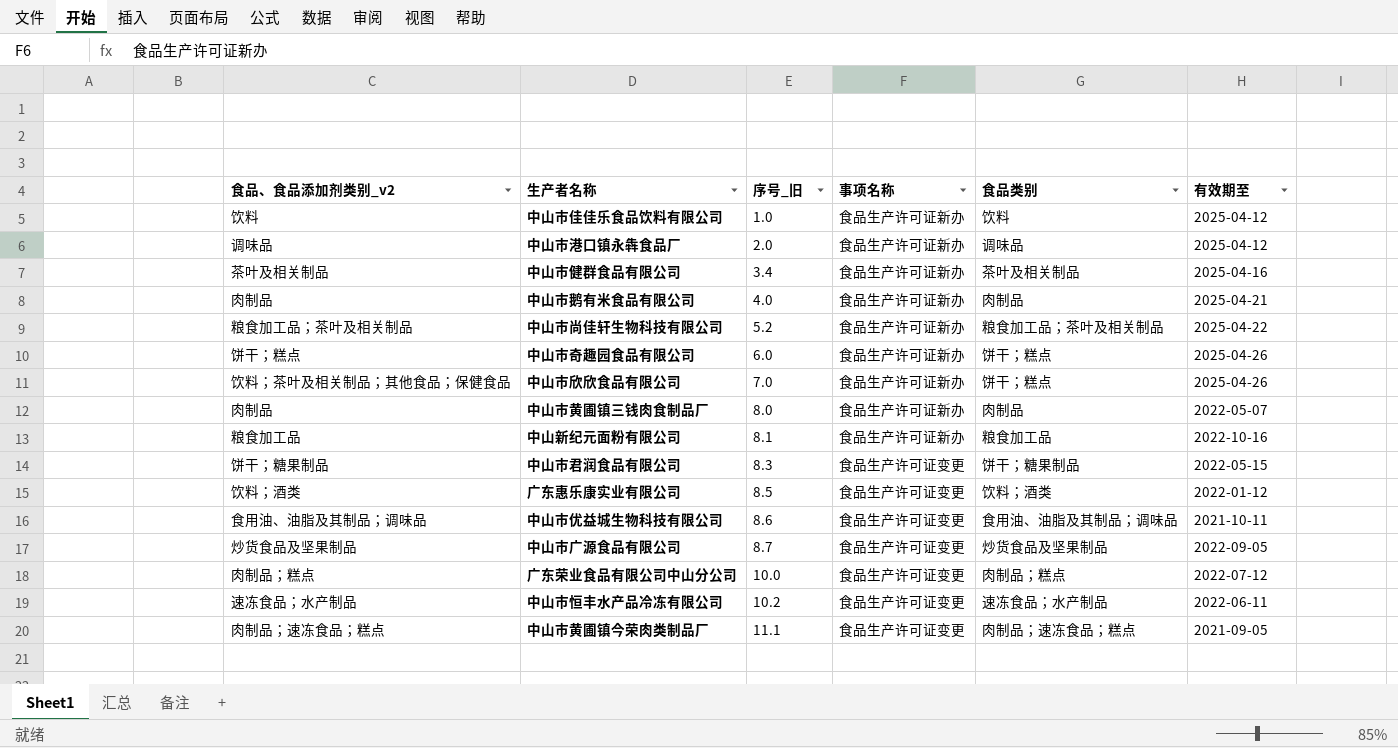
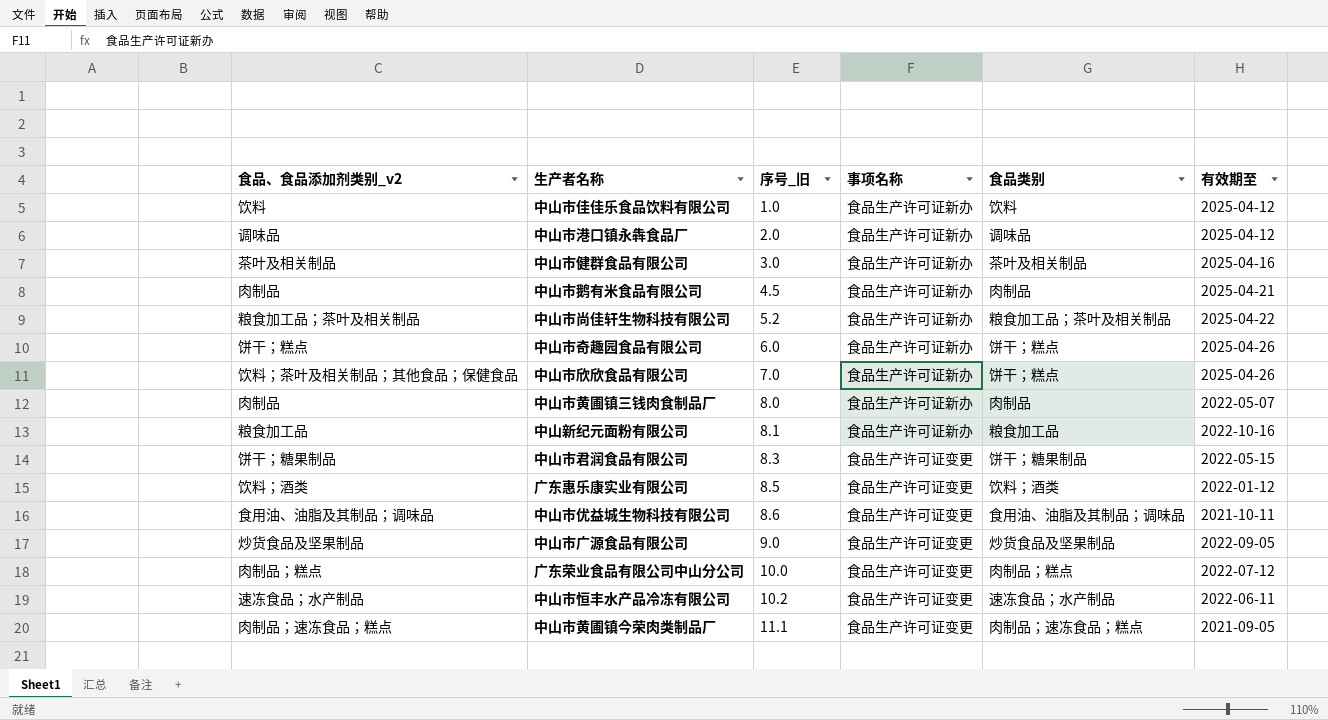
中山市健群食品有限公司 | 序号_旧: 3.4 -> 3.0
中山市鹅有米食品有限公司 | 序号_旧: 4.0 -> 4.5
中山市广源食品有限公司 | 序号_旧: 8.7 -> 9.0

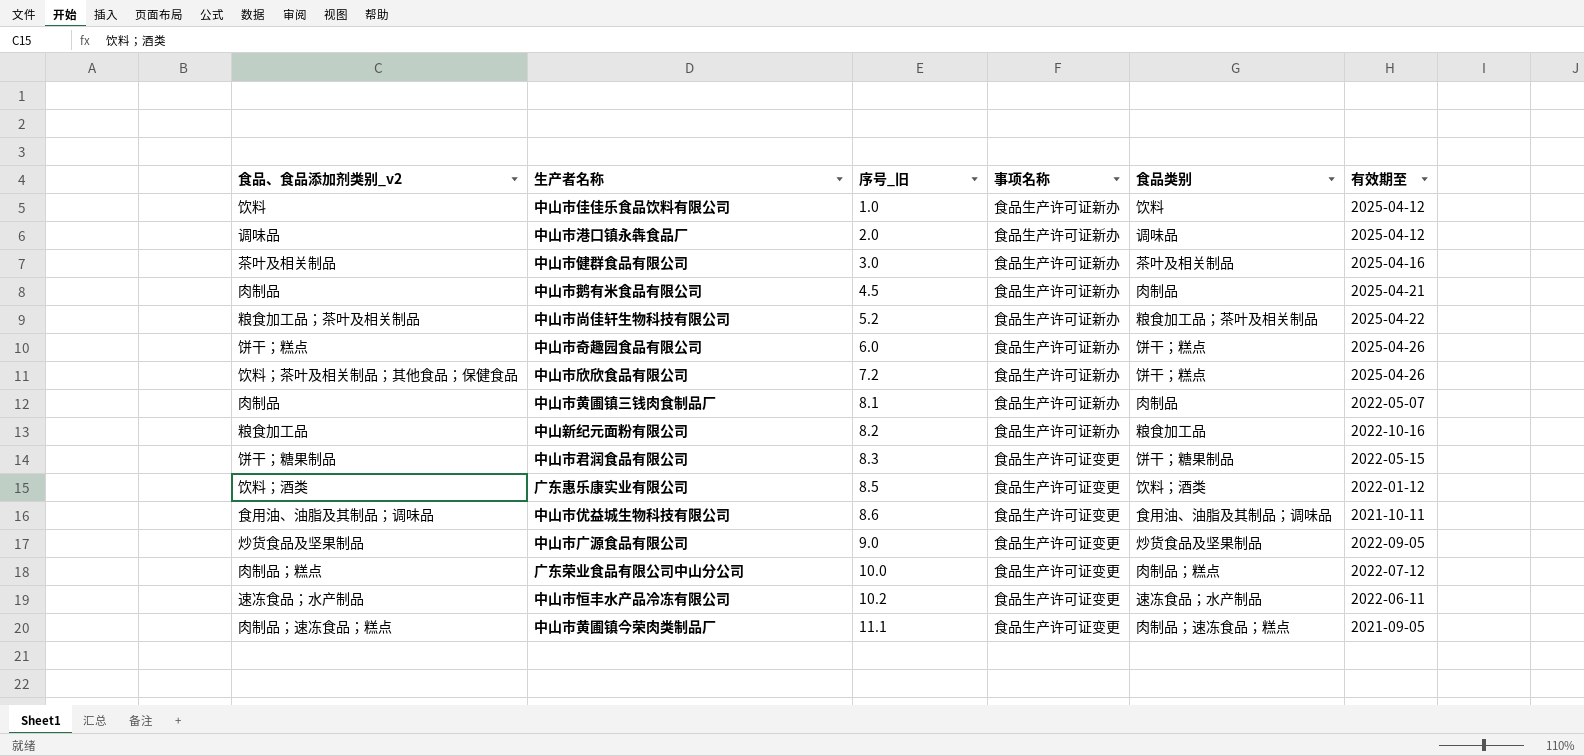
中山市欣欣食品有限公司 | 序号_旧: 7.0 -> 7.2
中山市黄圃镇三钱肉食制品厂 | 序号_旧: 8.0 -> 8.1
中山新纪元面粉有限公司 | 序号_旧: 8.1 -> 8.2

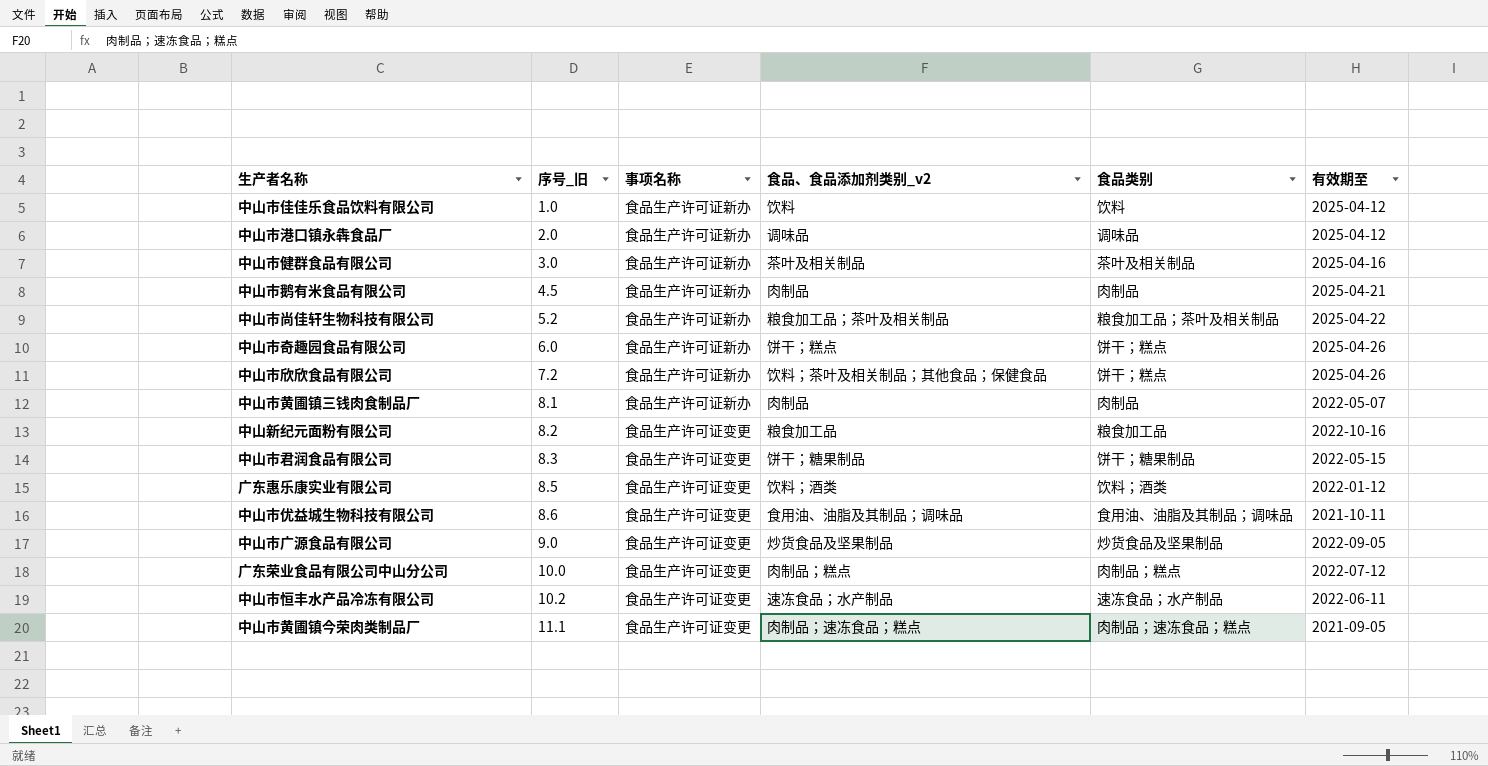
column 食品、食品添加剂类别_v2 | position: 1 -> 4
中山新纪元面粉有限公司 | 事项名称: 食品生产许可证新办 -> 食品生产许可证变更

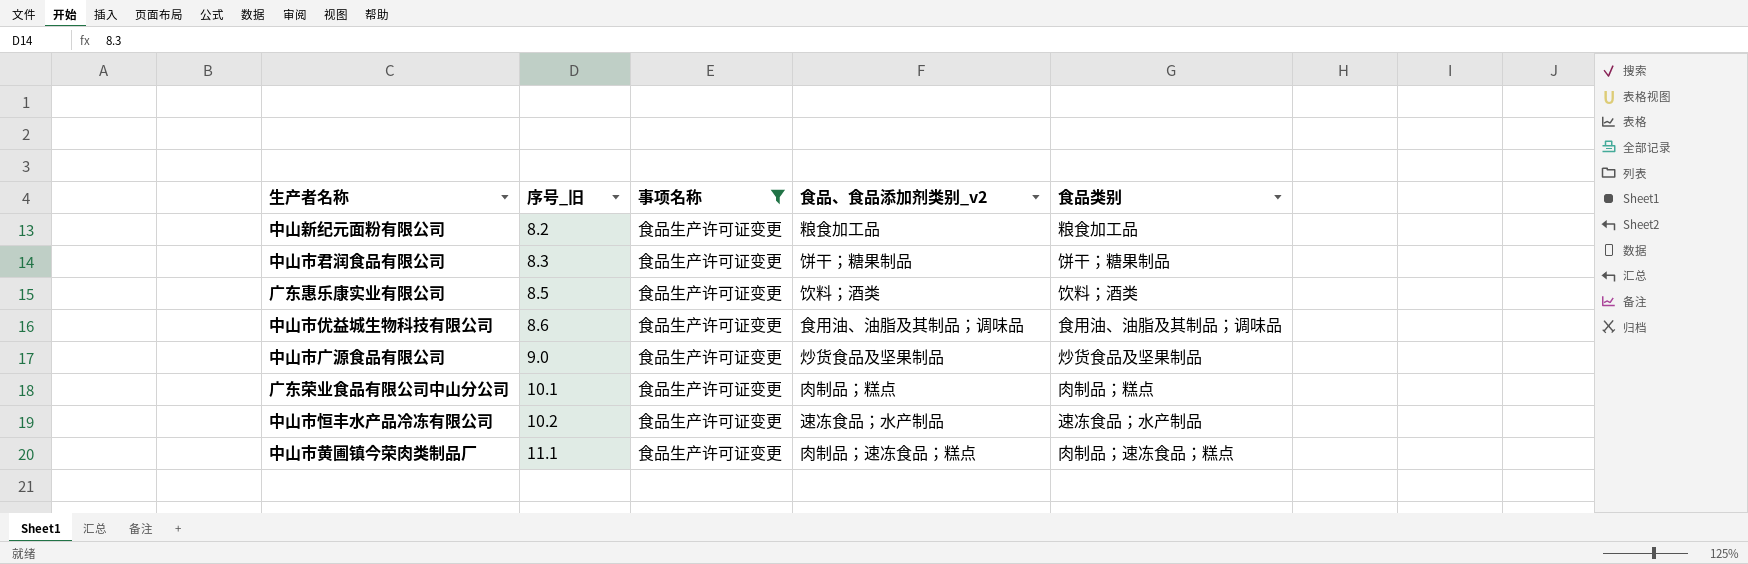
filter: none -> 事项名称 = 食品生产许可证变更
column 有效期至 | position: 6 -> none
广东荣业食品有限公司中山分公司 | 序号_旧: 10.0 -> 10.1

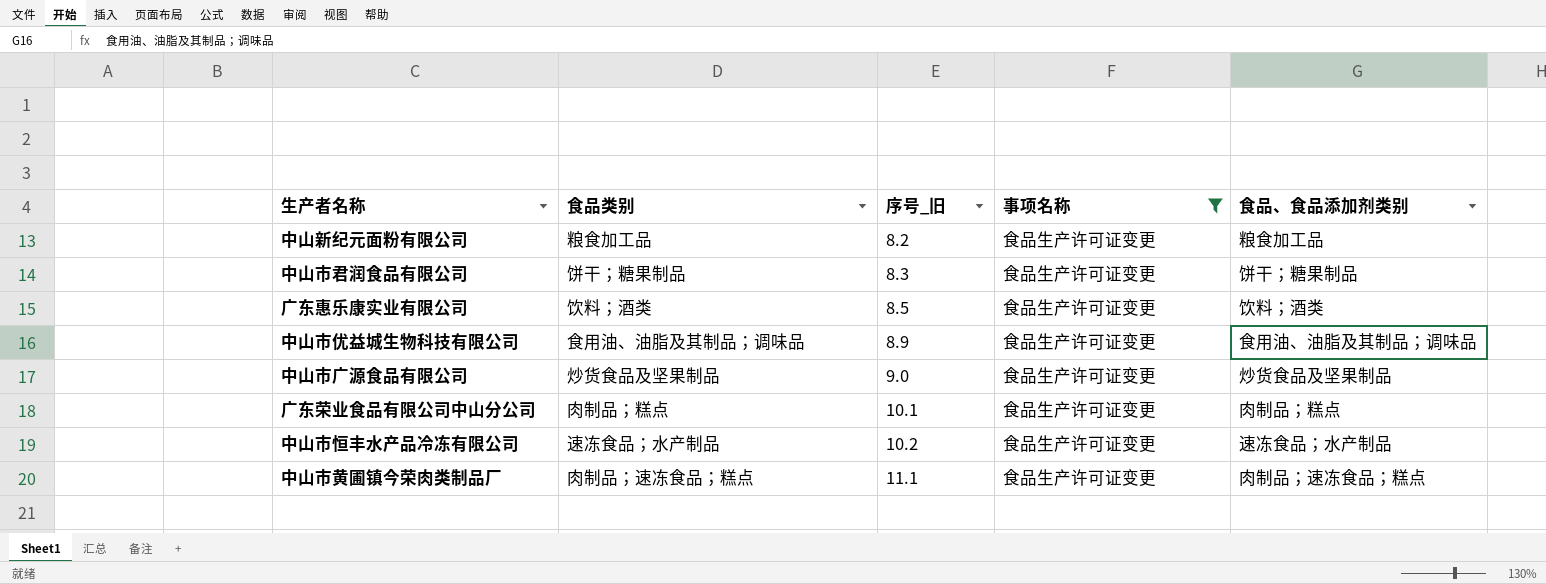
column 食品类别 | position: 5 -> 2
column name: 食品、食品添加剂类别_v2 -> 食品、食品添加剂类别
中山市优益城生物科技有限公司 | 序号_旧: 8.6 -> 8.9

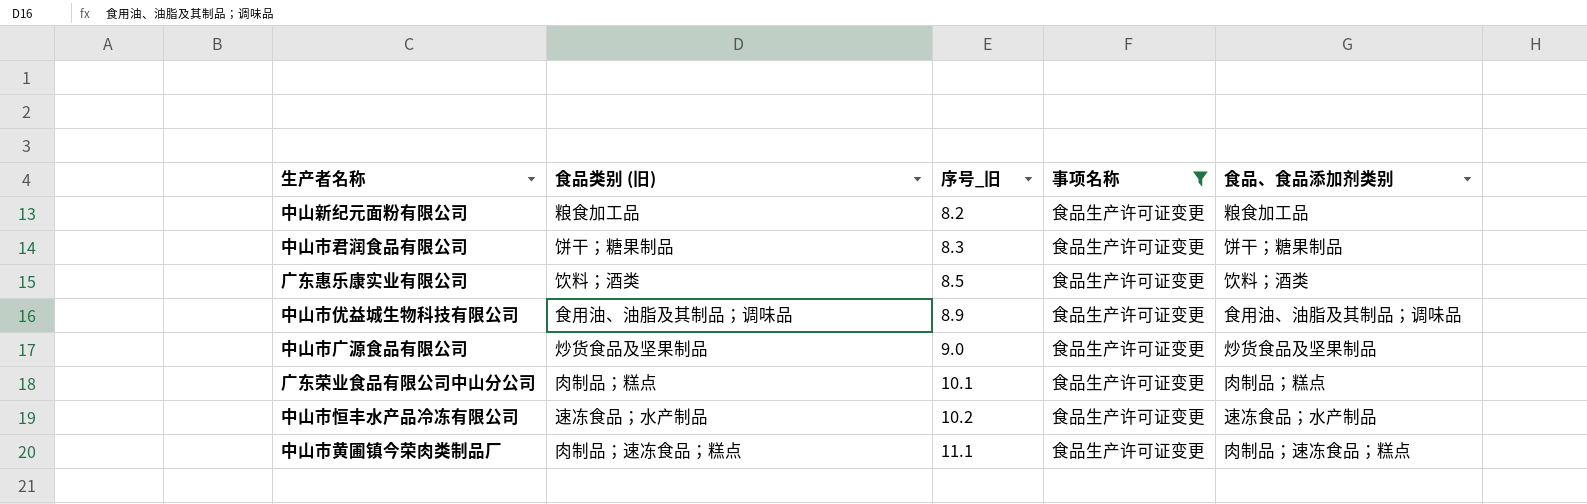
column name: 食品类别 -> 食品类别 (旧)

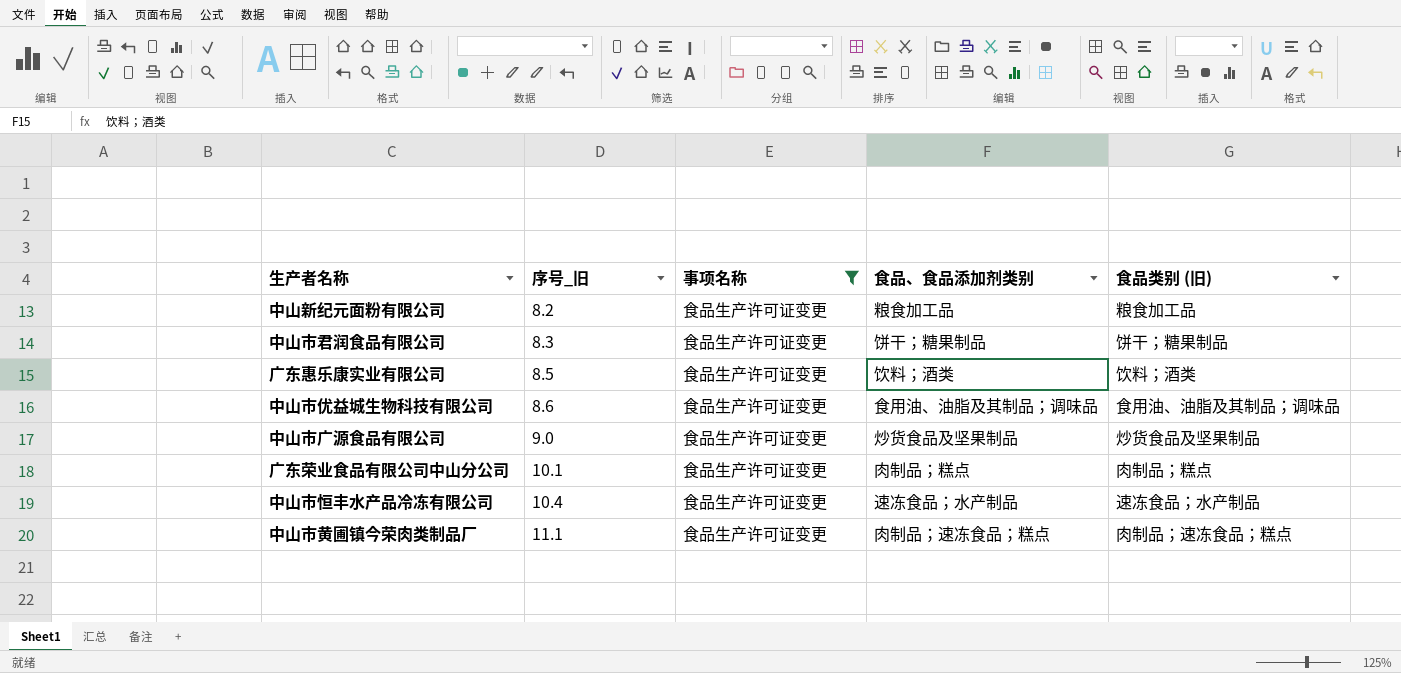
column 食品类别 (旧) | position: 2 -> 5
中山市优益城生物科技有限公司 | 序号_旧: 8.9 -> 8.6
中山市恒丰水产品冷冻有限公司 | 序号_旧: 10.2 -> 10.4

